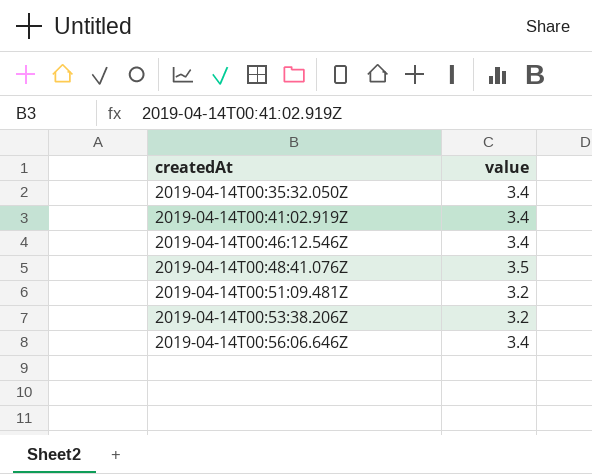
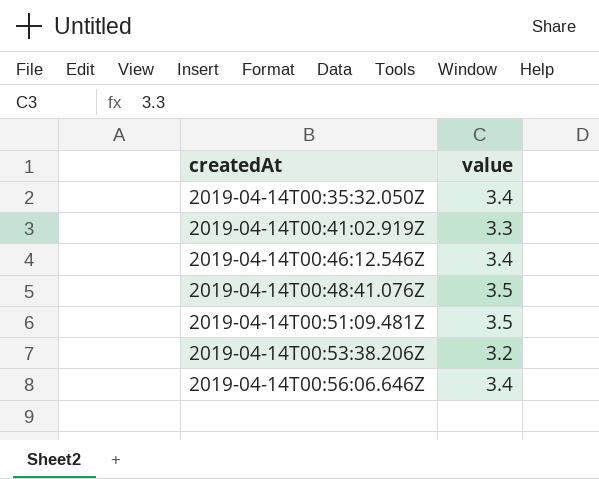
2019-04-14T00:41:02.919Z | value: 3.4 -> 3.3
2019-04-14T00:51:09.481Z | value: 3.2 -> 3.5

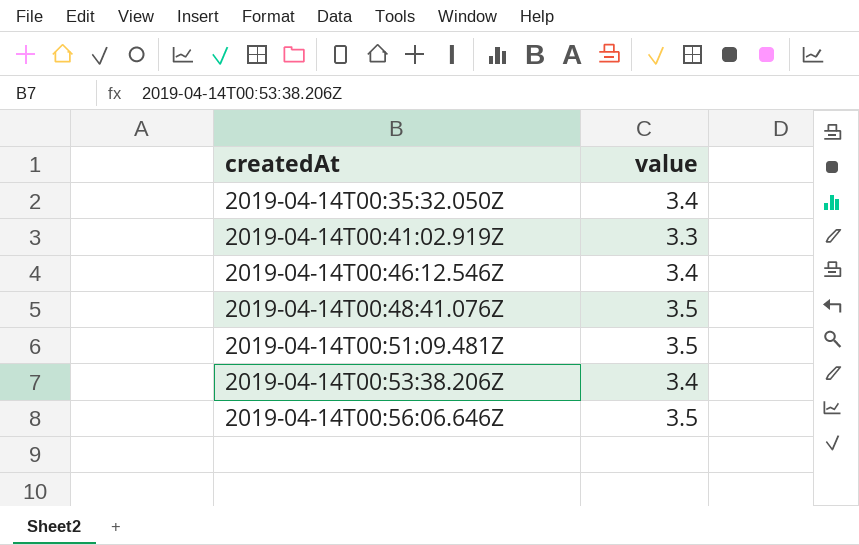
2019-04-14T00:53:38.206Z | value: 3.2 -> 3.4
2019-04-14T00:56:06.646Z | value: 3.4 -> 3.5

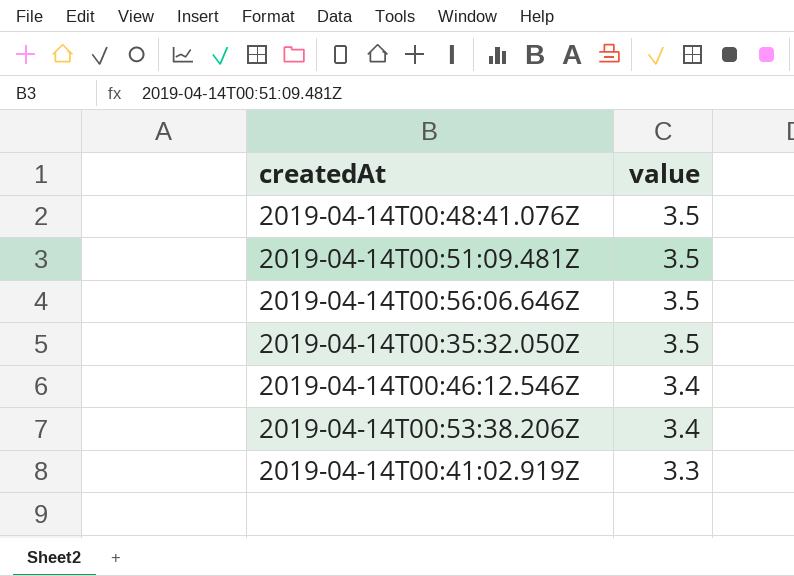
row order: createdAt ascending -> value descending
2019-04-14T00:35:32.050Z | value: 3.4 -> 3.5

